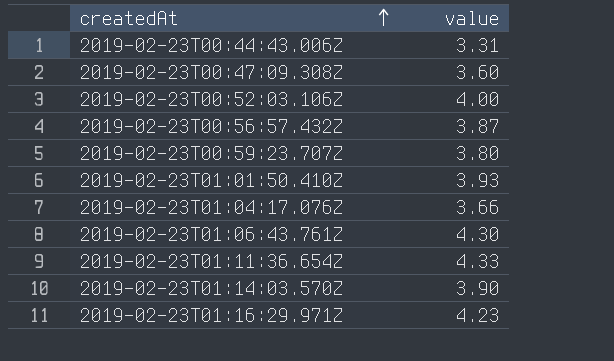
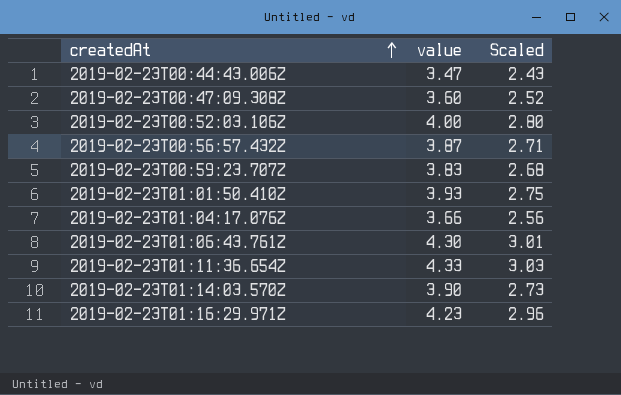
column Scaled | formula: none -> [value] * 0.7
2019-02-23T00:44:43.006Z | value: 3.31 -> 3.47
2019-02-23T00:59:23.707Z | value: 3.80 -> 3.83

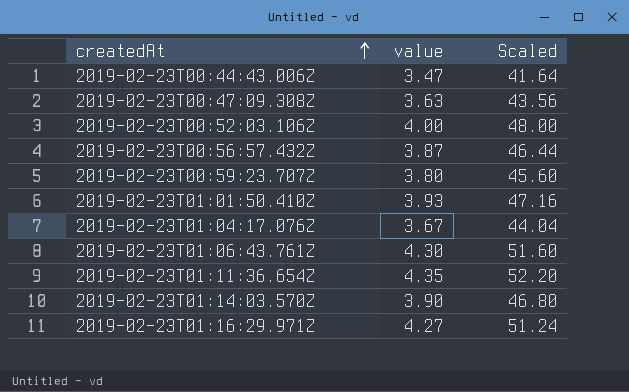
column Scaled | formula: [value] * 0.7 -> [value] * 12
2019-02-23T00:47:09.308Z | value: 3.60 -> 3.63
2019-02-23T00:59:23.707Z | value: 3.83 -> 3.80
2019-02-23T01:04:17.076Z | value: 3.66 -> 3.67
2019-02-23T01:11:36.654Z | value: 4.33 -> 4.35
2019-02-23T01:16:29.971Z | value: 4.23 -> 4.27

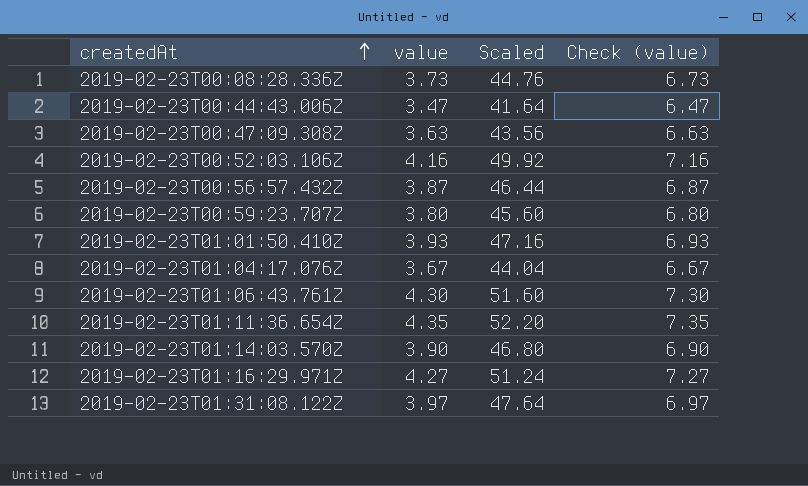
column Check (value) | formula: none -> [value] + 3
row 2019-02-23T00:08:28.336Z: none -> 3.73 | 44.76 | 6.73
2019-02-23T00:52:03.106Z | value: 4.00 -> 4.16
2019-02-23T00:52:03.106Z | Scaled: 48.00 -> 49.92
row 2019-02-23T01:31:08.122Z: none -> 3.97 | 47.64 | 6.97

